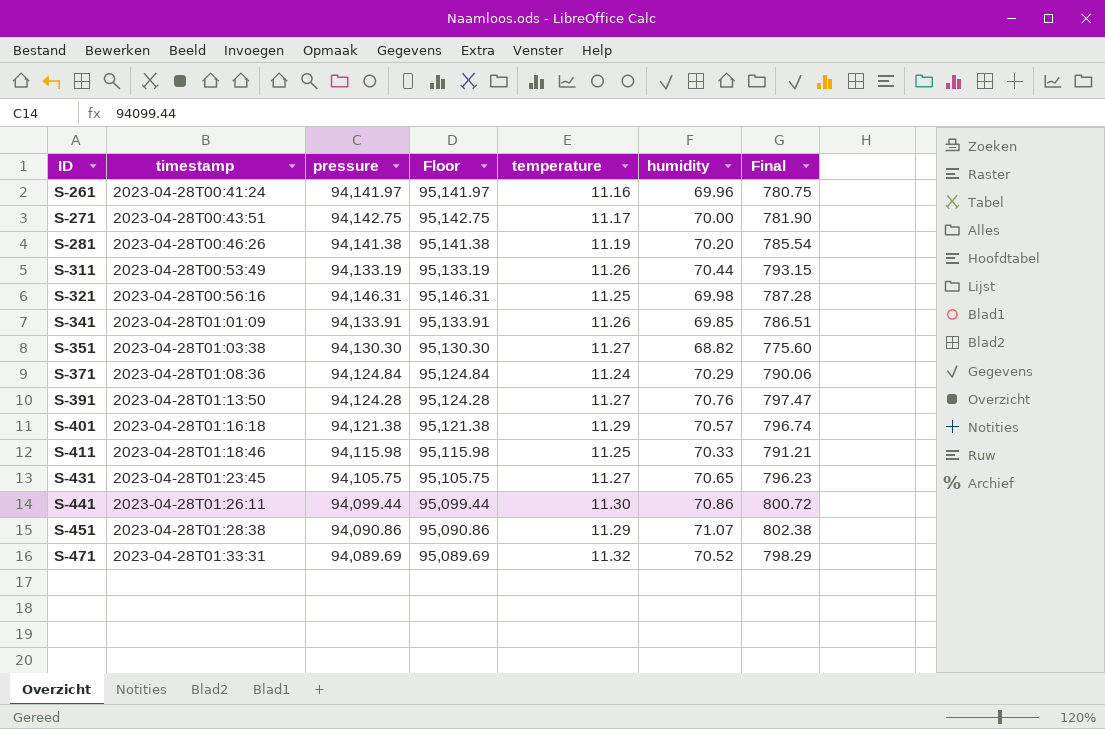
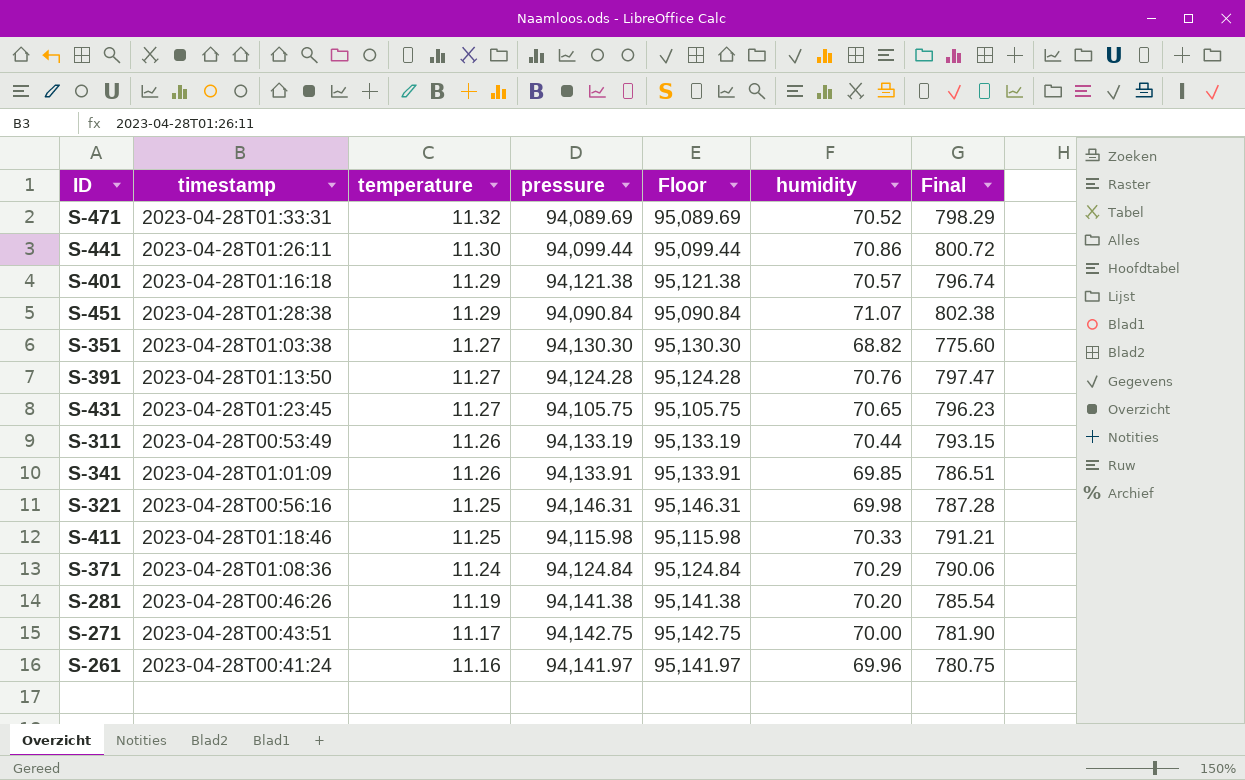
row order: ID ascending -> temperature descending
column temperature | position: 5 -> 3
S-451 | pressure: 94,090.86 -> 94,090.84
S-451 | Floor: 95,090.86 -> 95,090.84

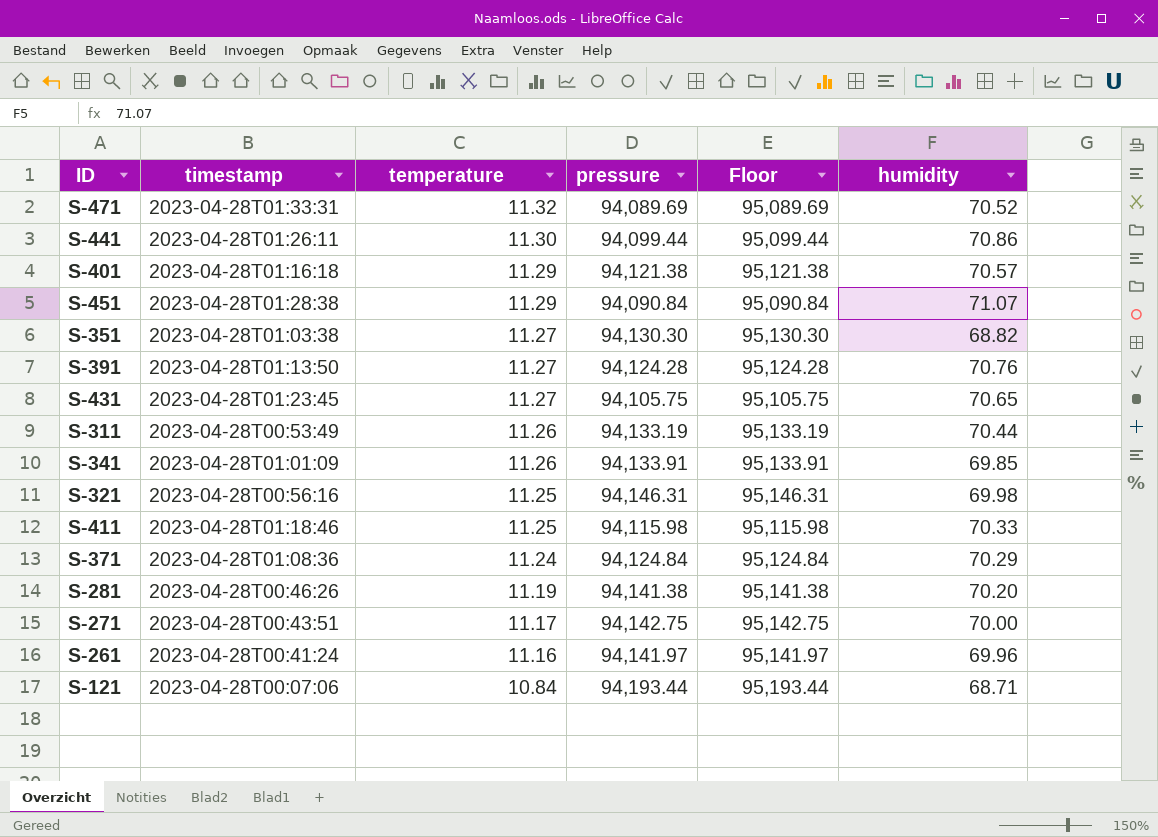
column Final | formula: [temperature] * [humidity] -> none
row S-121: none -> 2023-04-28T00:07:06 | 10.84 | 94,193.44 | 95,193.44 | 68.71

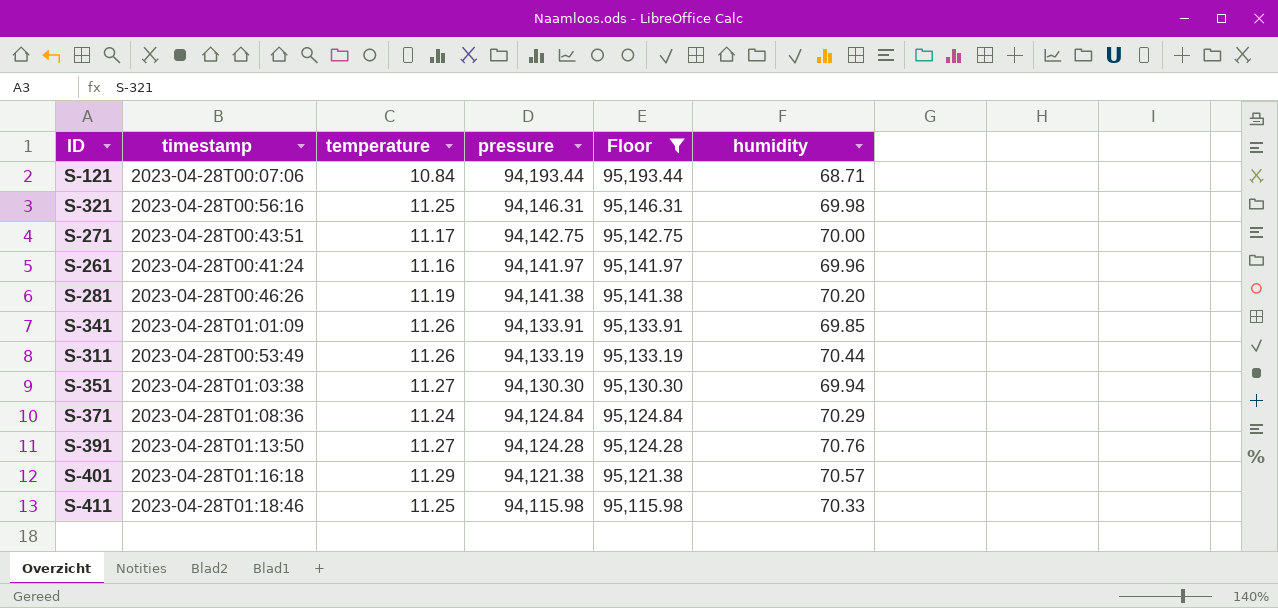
filter: none -> Floor >= 95,115.98
row order: temperature descending -> pressure descending
S-351 | humidity: 68.82 -> 69.94

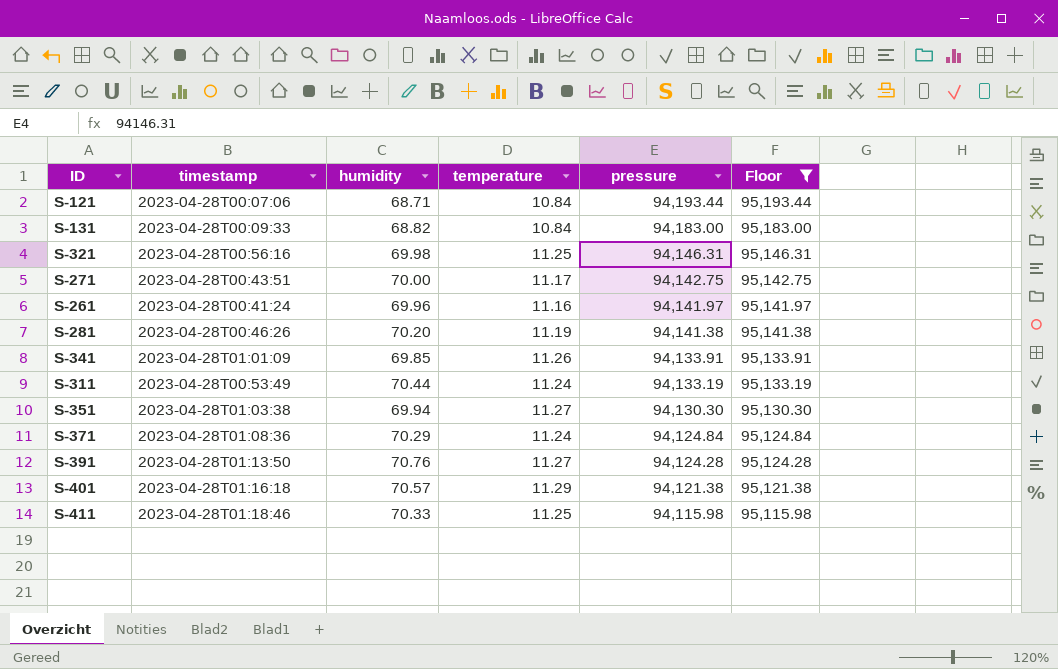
column humidity | position: 6 -> 3
row S-131: none -> 2023-04-28T00:09:33 | 68.82 | 10.84 | 94,183.00 | 95,183.00
S-311 | temperature: 11.26 -> 11.24

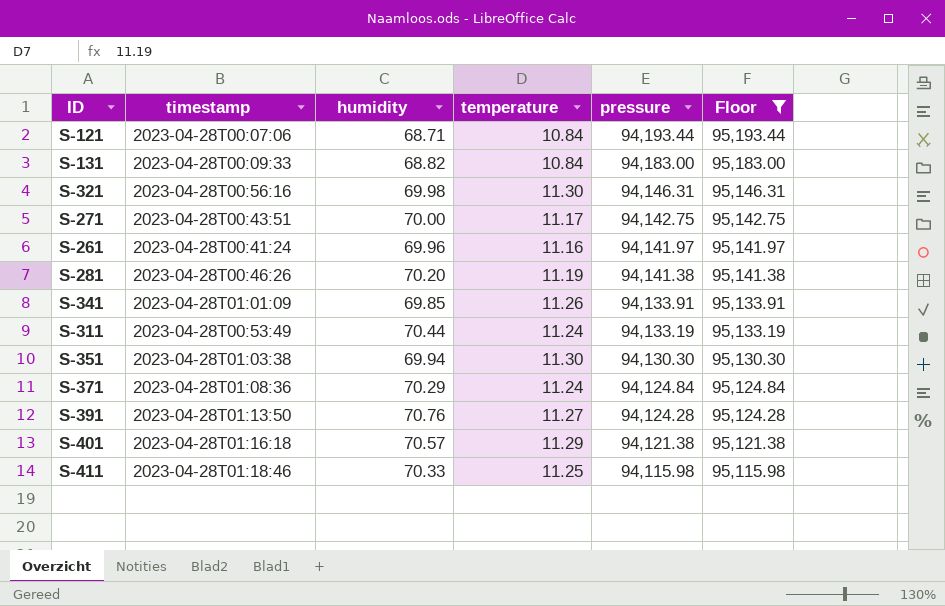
S-321 | temperature: 11.25 -> 11.30
S-351 | temperature: 11.27 -> 11.30

